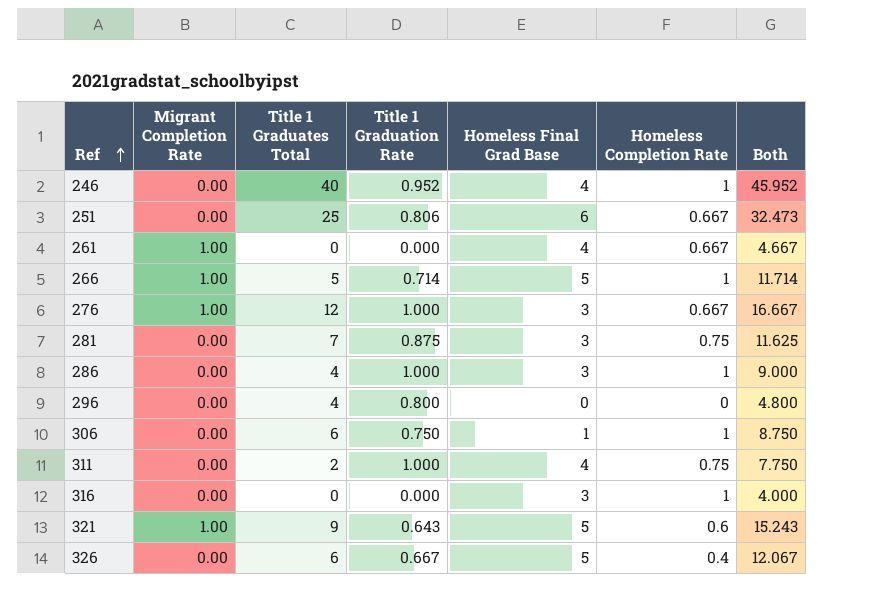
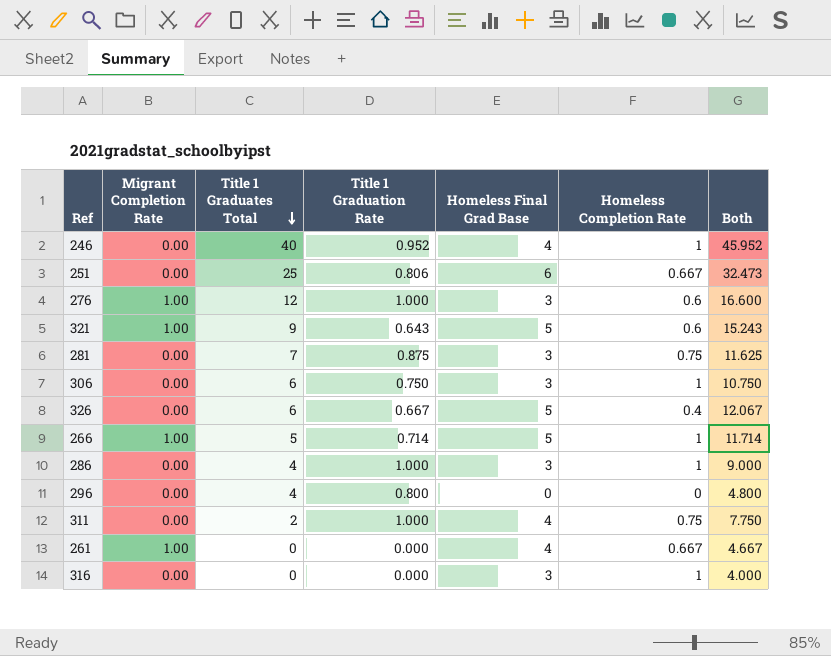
row order: Ref ascending -> Title 1 Graduates Total descending
276 | Homeless Completion Rate: 0.667 -> 0.6
276 | Both: 16.667 -> 16.600
306 | Homeless Final Grad Base: 1 -> 3
306 | Both: 8.750 -> 10.750

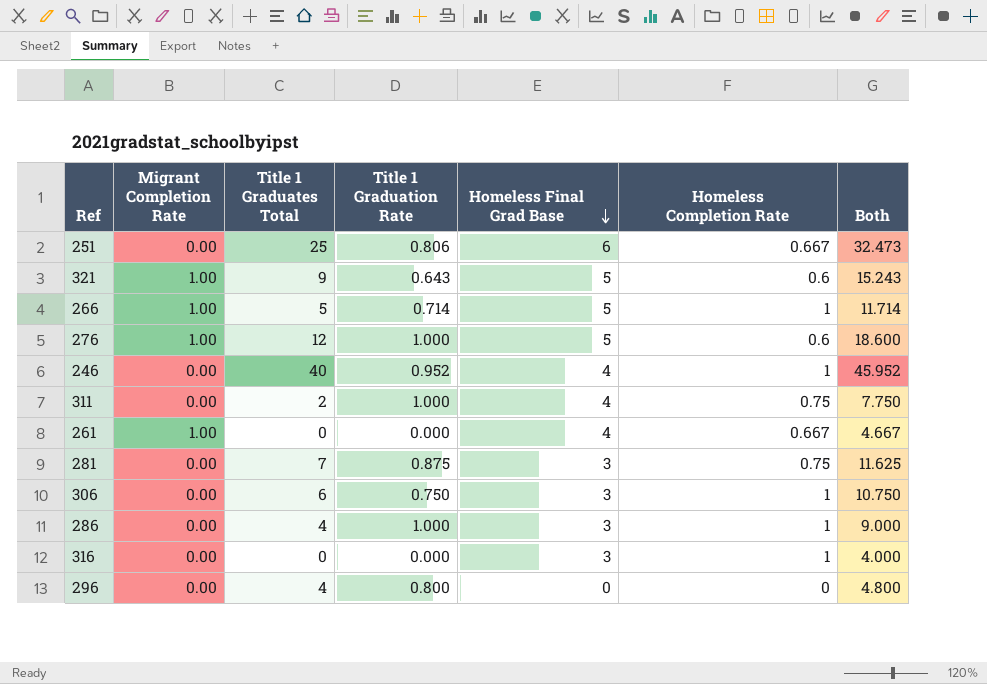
row order: Title 1 Graduates Total descending -> Homeless Final Grad Base descending
row 326: 0.00 | 6 | 0.667 | 5 | 0.4 | 12.067 -> none
276 | Homeless Final Grad Base: 3 -> 5
276 | Both: 16.600 -> 18.600

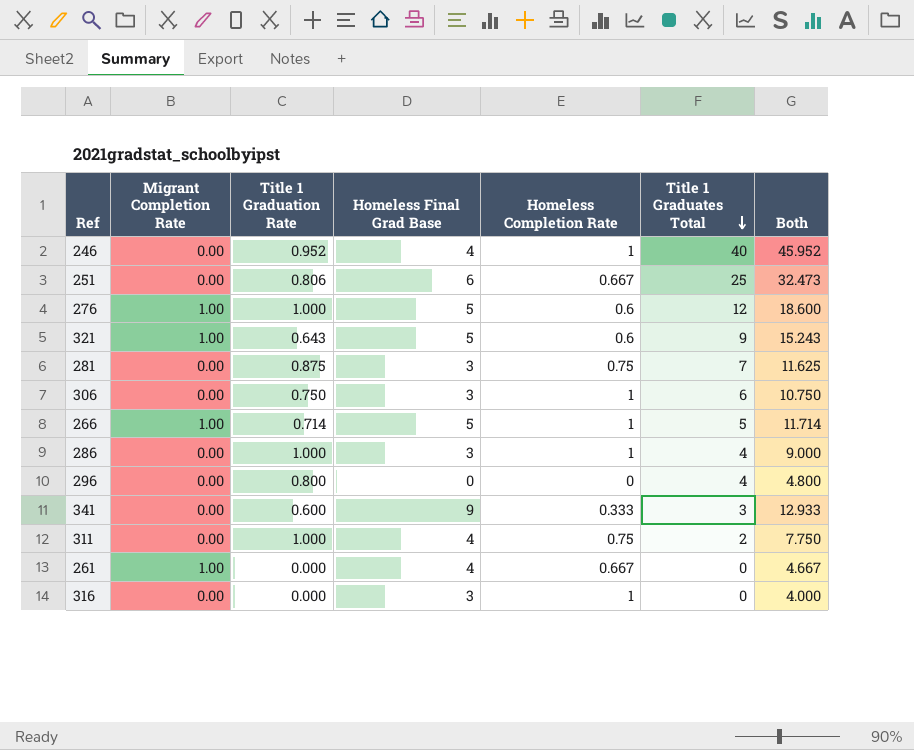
row order: Homeless Final Grad Base descending -> Title 1 Graduates Total descending
column Title 1 Graduates Total | position: 3 -> 6
row 341: none -> 0.00 | 0.600 | 9 | 0.333 | 3 | 12.933

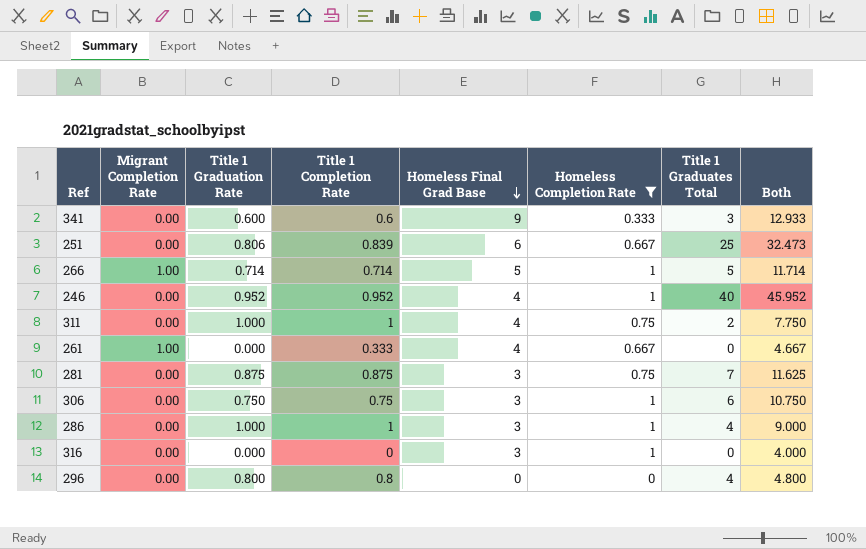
filter: none -> Homeless Completion Rate != 0.6
row order: Title 1 Graduates Total descending -> Homeless Final Grad Base descending
column Title 1 Completion Rate | position: none -> 4

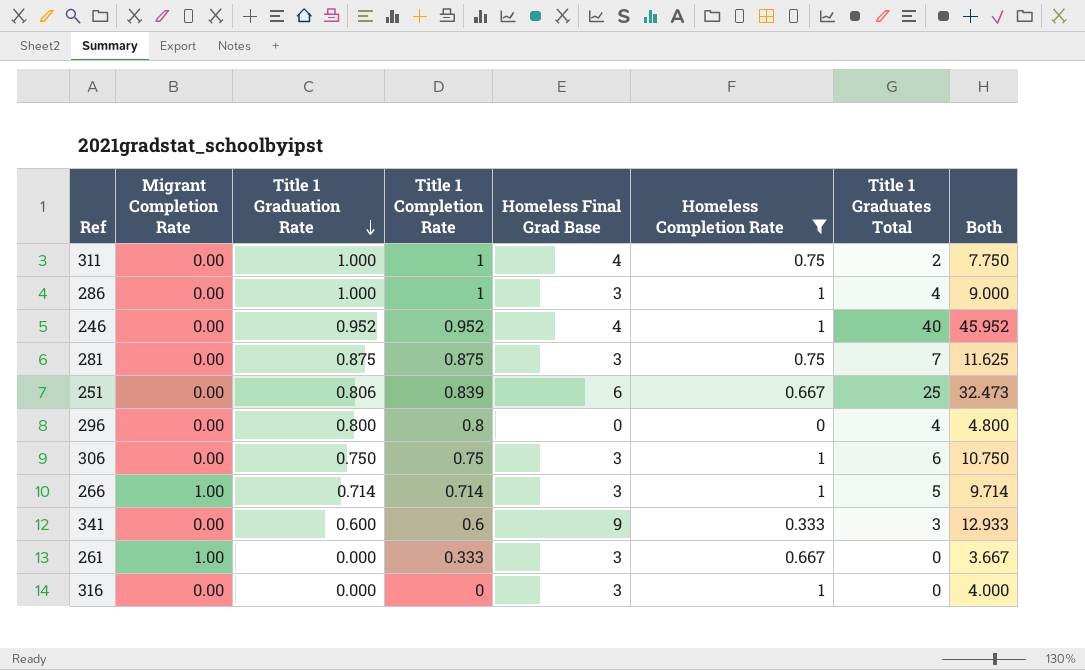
row order: Homeless Final Grad Base descending -> Title 1 Graduation Rate descending
266 | Homeless Final Grad Base: 5 -> 3
266 | Both: 11.714 -> 9.714
261 | Homeless Final Grad Base: 4 -> 3
261 | Both: 4.667 -> 3.667

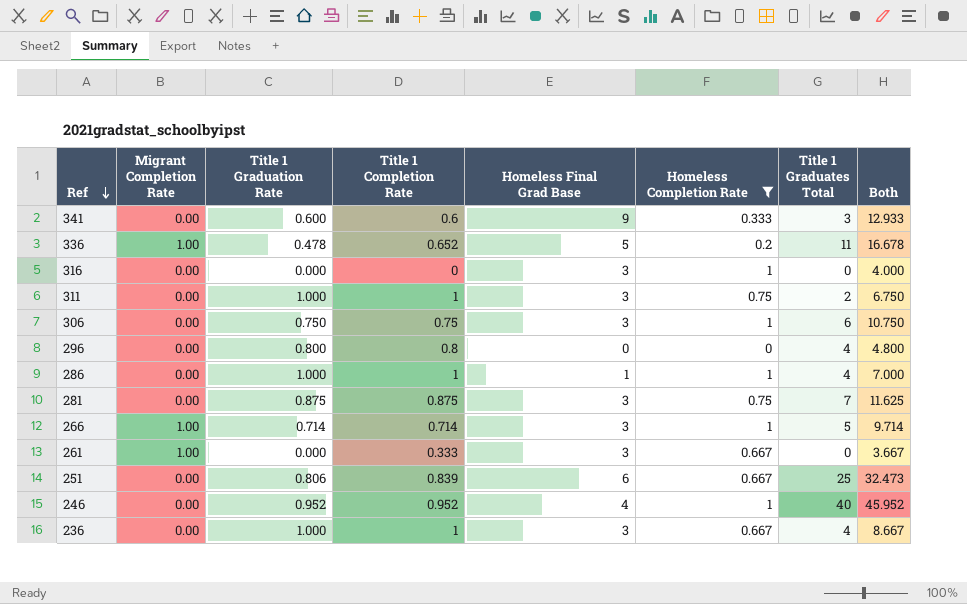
row order: Title 1 Graduation Rate descending -> Ref descending
row 336: none -> 1.00 | 0.478 | 0.652 | 5 | 0.2 | 11 | 16.678
311 | Homeless Final Grad Base: 4 -> 3
311 | Both: 7.750 -> 6.750
286 | Homeless Final Grad Base: 3 -> 1
286 | Both: 9.000 -> 7.000
row 236: none -> 0.00 | 1.000 | 1 | 3 | 0.667 | 4 | 8.667

